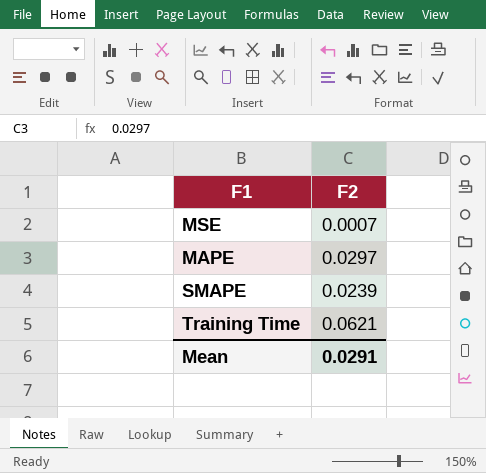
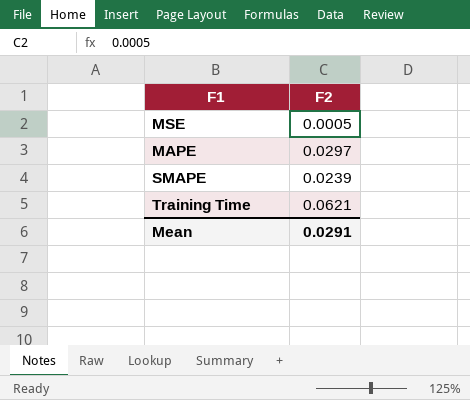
MSE | F2: 0.0007 -> 0.0005

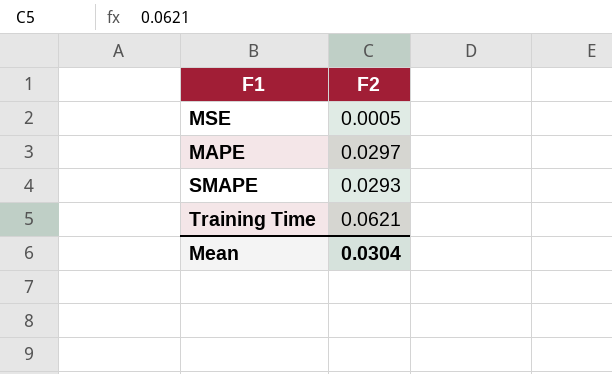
SMAPE | F2: 0.0239 -> 0.0293
Mean | F2: 0.0291 -> 0.0304

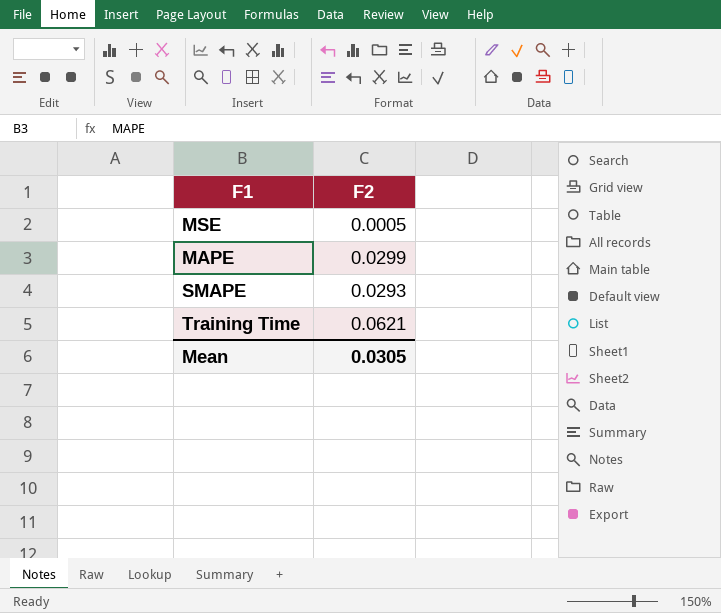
MAPE | F2: 0.0297 -> 0.0299
Mean | F2: 0.0304 -> 0.0305

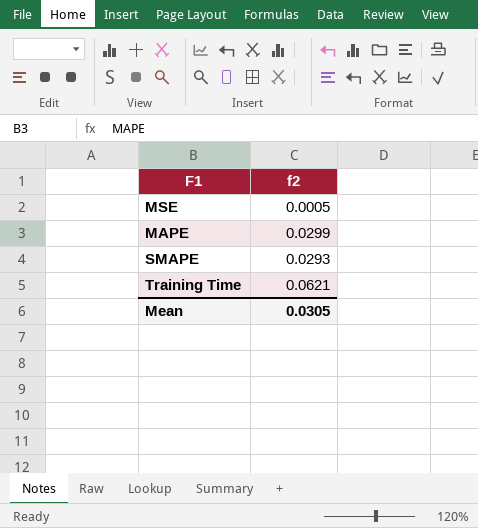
column name: F2 -> f2

